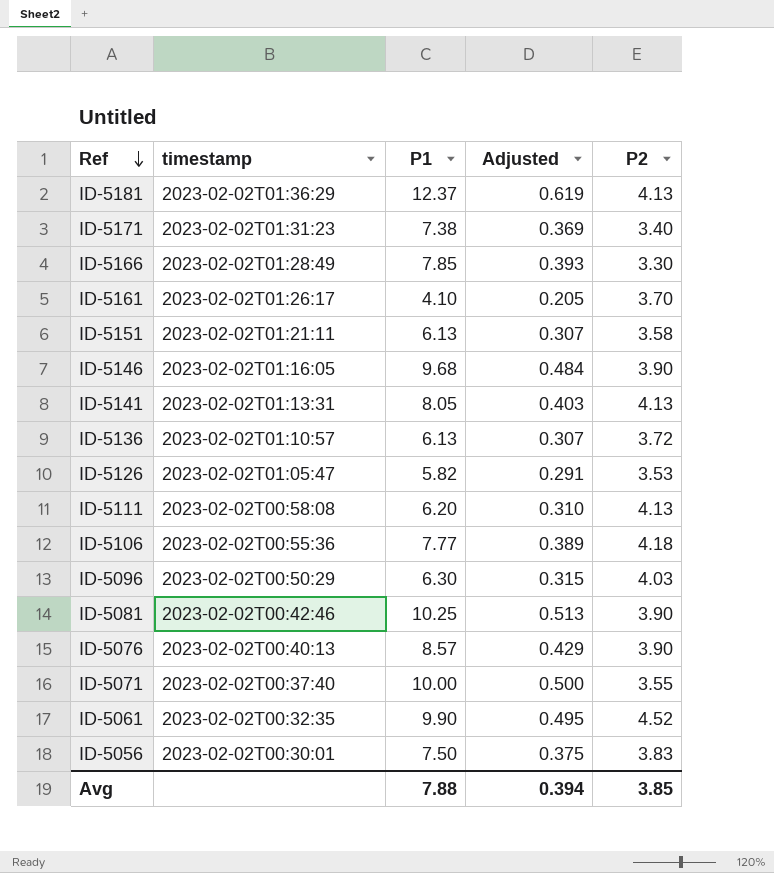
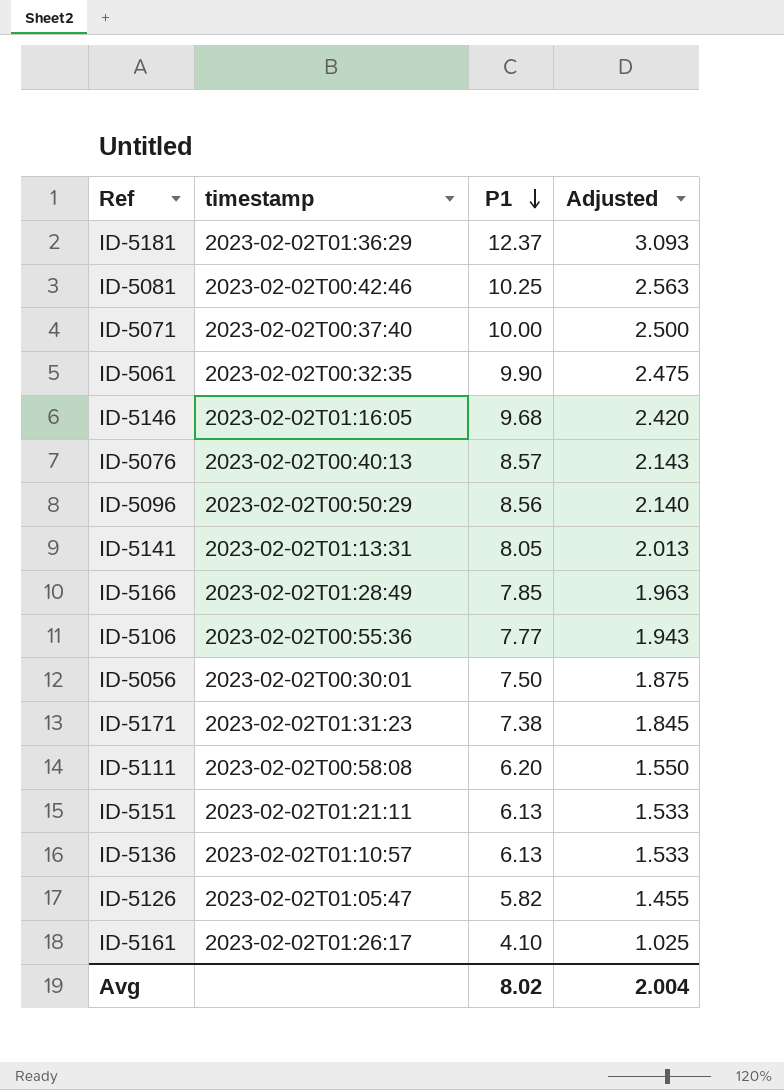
row order: Ref descending -> P1 descending
column P2 | position: 5 -> none
column Adjusted | formula: [P1] * 0.05 -> [P1] * 0.25
ID-5096 | P1: 6.30 -> 8.56
Avg | P1: 7.88 -> 8.02
Avg | Adjusted: 0.394 -> 2.004

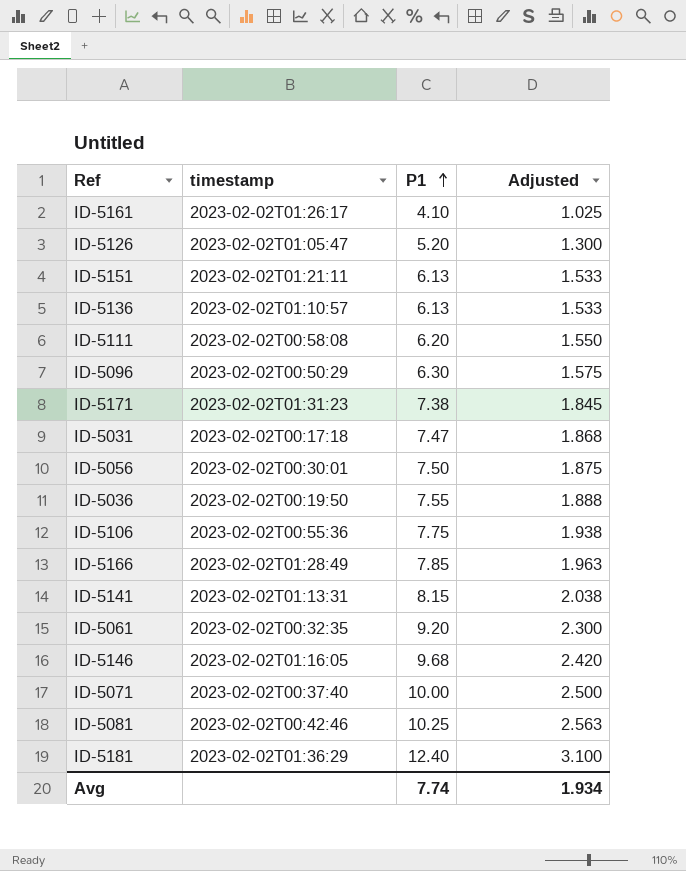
row order: P1 descending -> P1 ascending
row ID-5076: 2023-02-02T00:40:13 | 8.57 | 2.143 -> none
ID-5126 | P1: 5.82 -> 5.20
ID-5126 | Adjusted: 1.455 -> 1.300
ID-5096 | P1: 8.56 -> 6.30
ID-5096 | Adjusted: 2.140 -> 1.575
row ID-5031: none -> 2023-02-02T00:17:18 | 7.47 | 1.868
row ID-5036: none -> 2023-02-02T00:19:50 | 7.55 | 1.888
ID-5106 | P1: 7.77 -> 7.75
ID-5106 | Adjusted: 1.943 -> 1.938
ID-5141 | P1: 8.05 -> 8.15
ID-5141 | Adjusted: 2.013 -> 2.038
ID-5061 | P1: 9.90 -> 9.20
ID-5061 | Adjusted: 2.475 -> 2.300
ID-5181 | P1: 12.37 -> 12.40
ID-5181 | Adjusted: 3.093 -> 3.100
Avg | P1: 8.02 -> 7.74
Avg | Adjusted: 2.004 -> 1.934

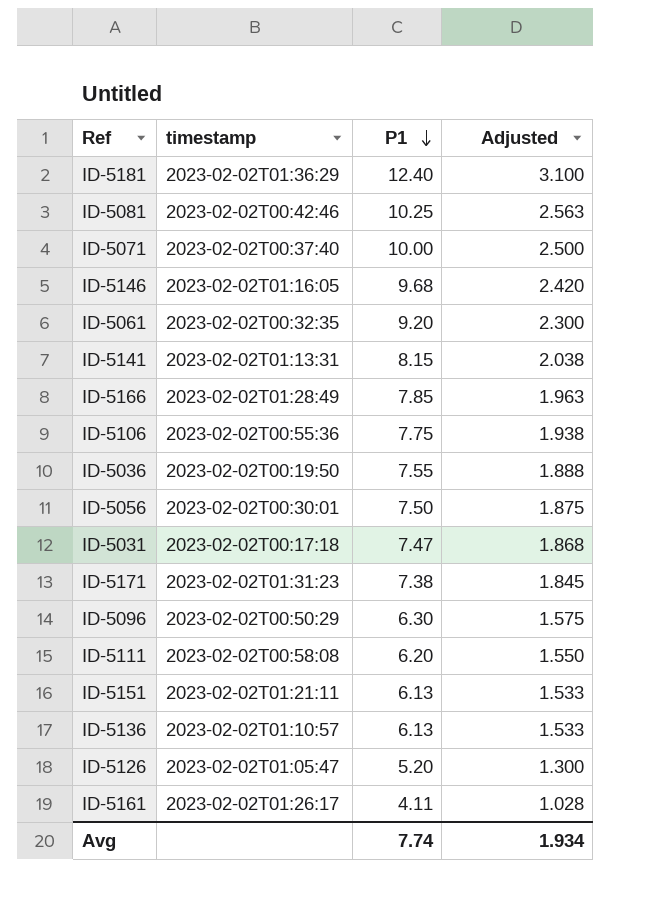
row order: P1 ascending -> P1 descending
ID-5161 | P1: 4.10 -> 4.11
ID-5161 | Adjusted: 1.025 -> 1.028

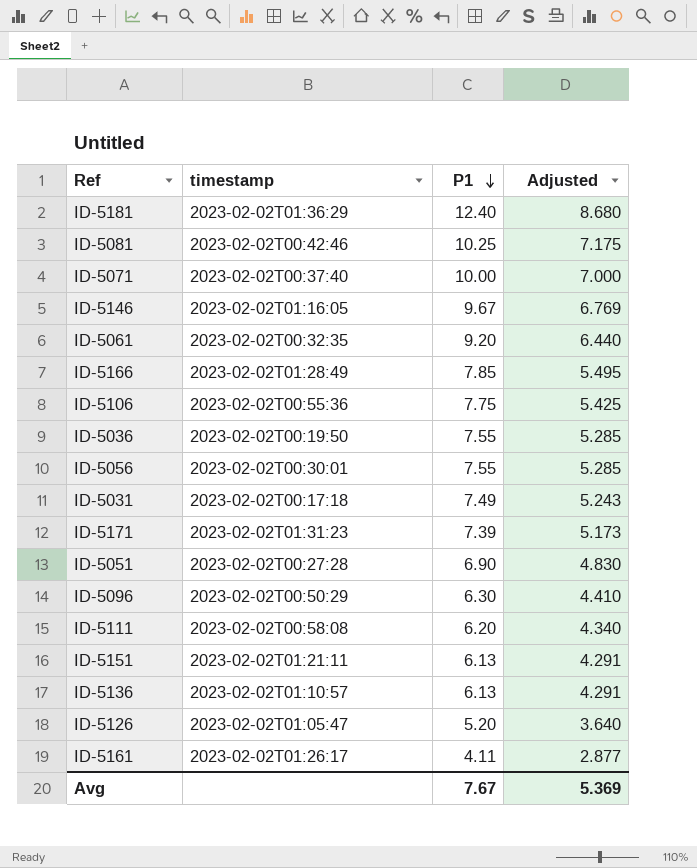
column Adjusted | formula: [P1] * 0.25 -> [P1] * 0.7
row ID-5141: 2023-02-02T01:13:31 | 8.15 | 2.038 -> none
ID-5146 | P1: 9.68 -> 9.67
ID-5056 | P1: 7.50 -> 7.55
ID-5031 | P1: 7.47 -> 7.49
ID-5171 | P1: 7.38 -> 7.39
row ID-5051: none -> 2023-02-02T00:27:28 | 6.90 | 4.830
Avg | P1: 7.74 -> 7.67
Avg | Adjusted: 1.934 -> 5.369

